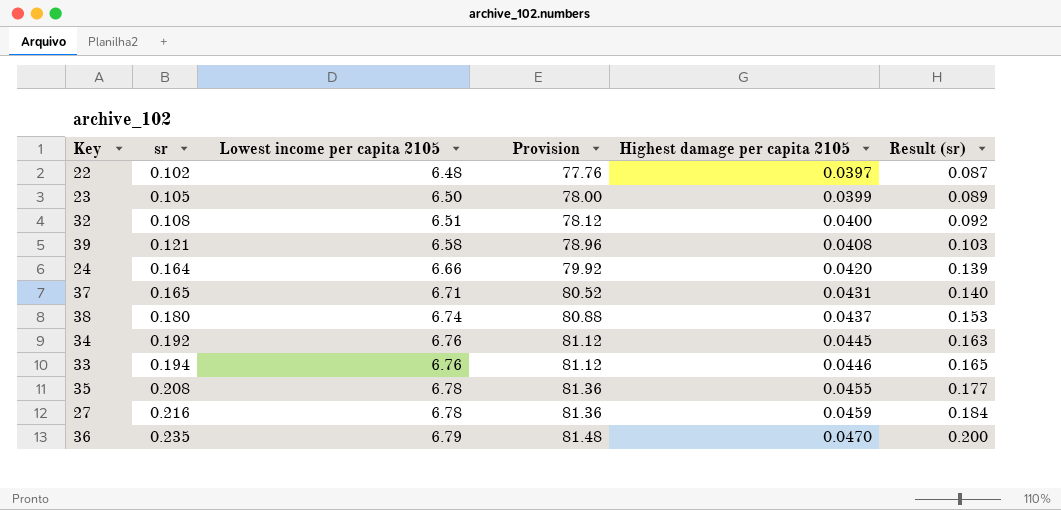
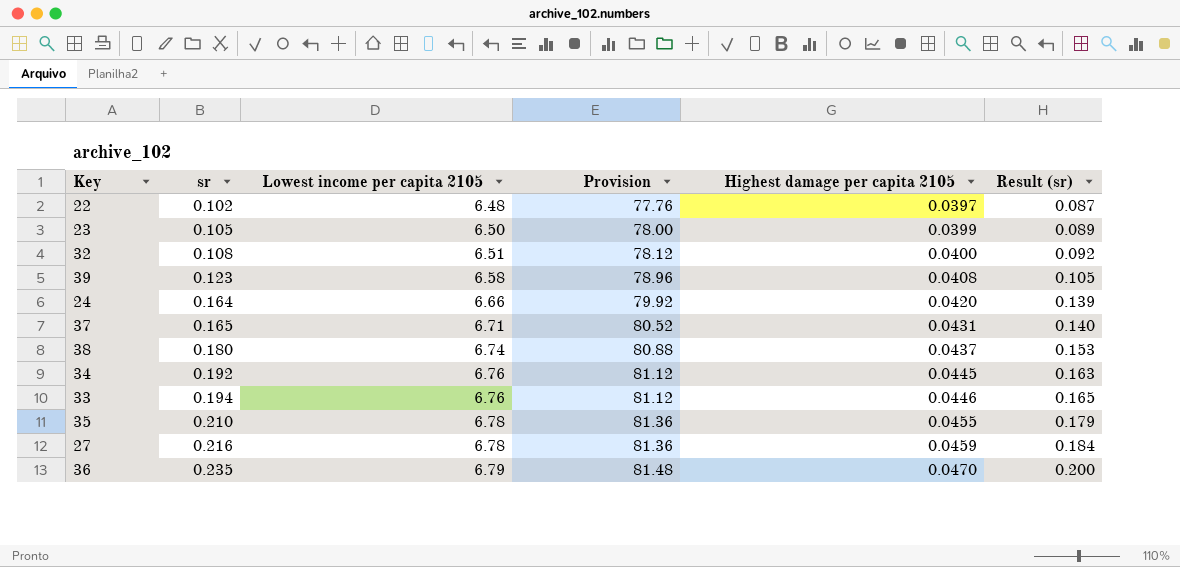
39 | sr: 0.121 -> 0.123
39 | Result (sr): 0.103 -> 0.105
35 | sr: 0.208 -> 0.210
35 | Result (sr): 0.177 -> 0.179

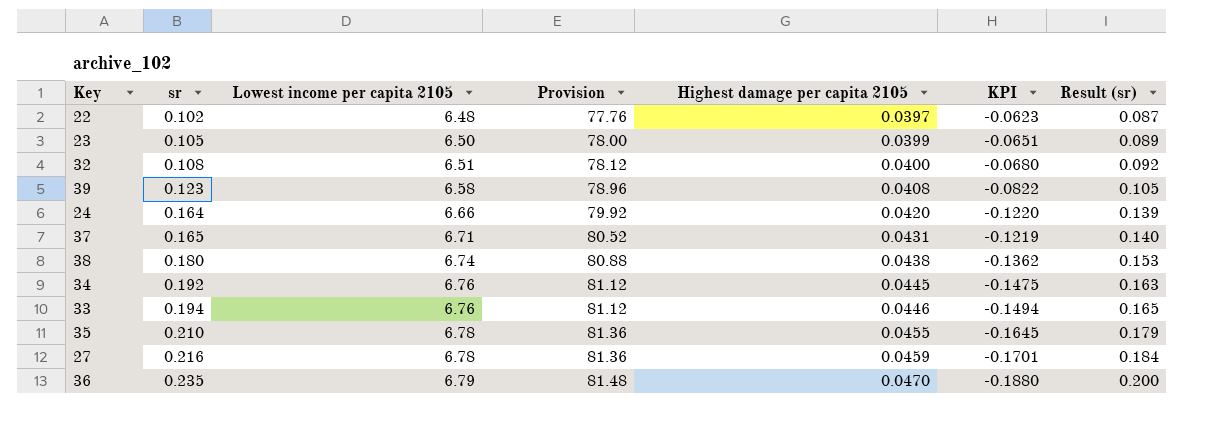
column KPI | formula: none -> [Highest damage per capita 2105] - [sr]
38 | Highest damage per capita 2105: 0.0437 -> 0.0438

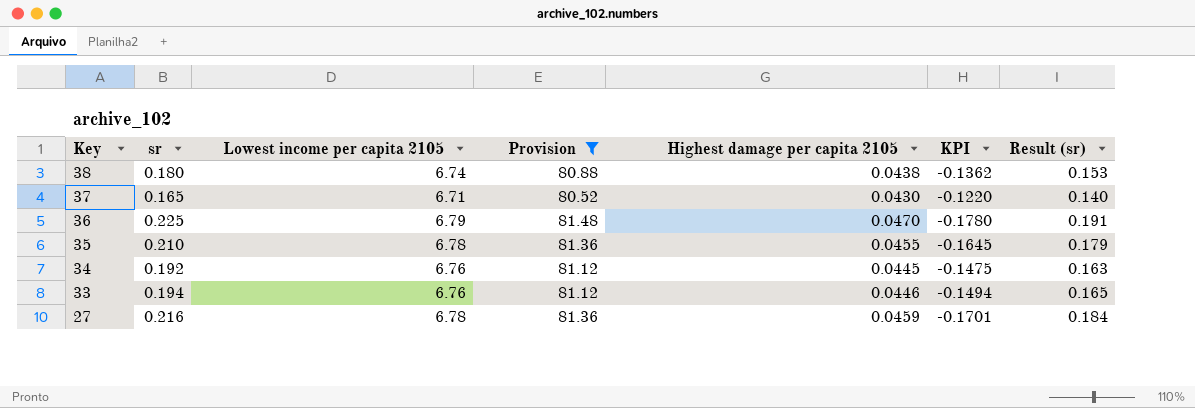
filter: none -> Provision >= 80.52
row order: sr ascending -> Key descending
37 | Highest damage per capita 2105: 0.0431 -> 0.0430
37 | KPI: -0.1219 -> -0.1220
36 | sr: 0.235 -> 0.225
36 | KPI: -0.1880 -> -0.1780
36 | Result (sr): 0.200 -> 0.191

